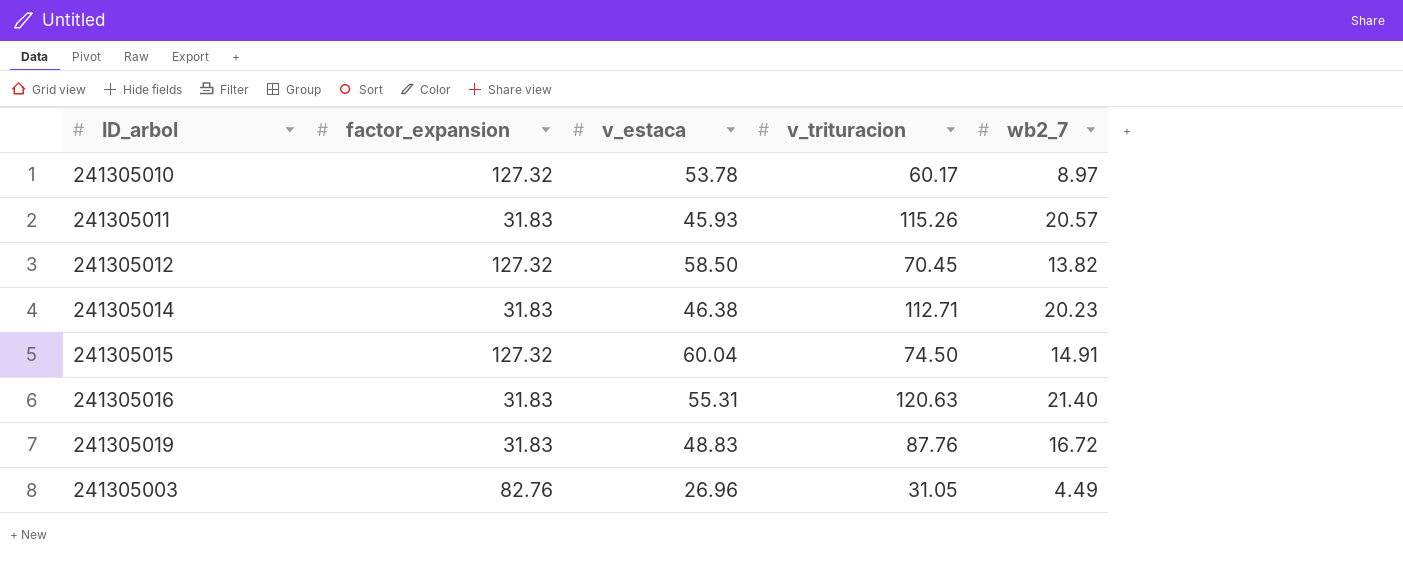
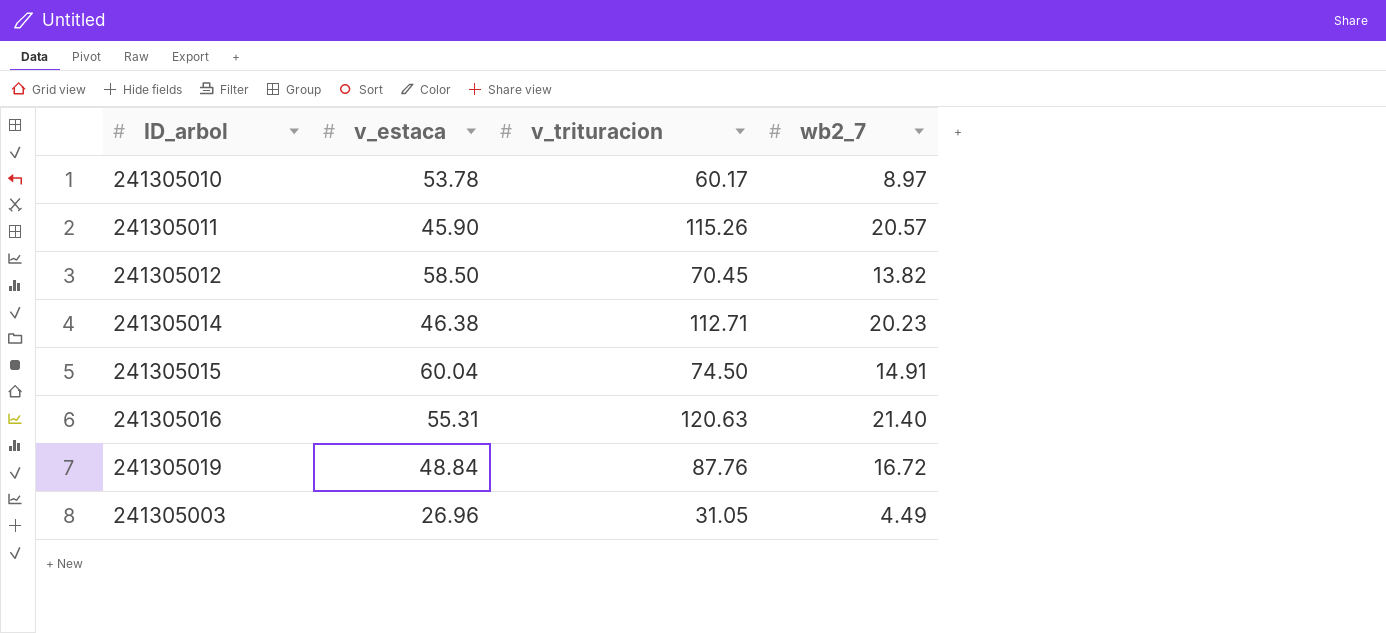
column factor_expansion | position: 2 -> none
241305011 | v_estaca: 45.93 -> 45.90
241305019 | v_estaca: 48.83 -> 48.84

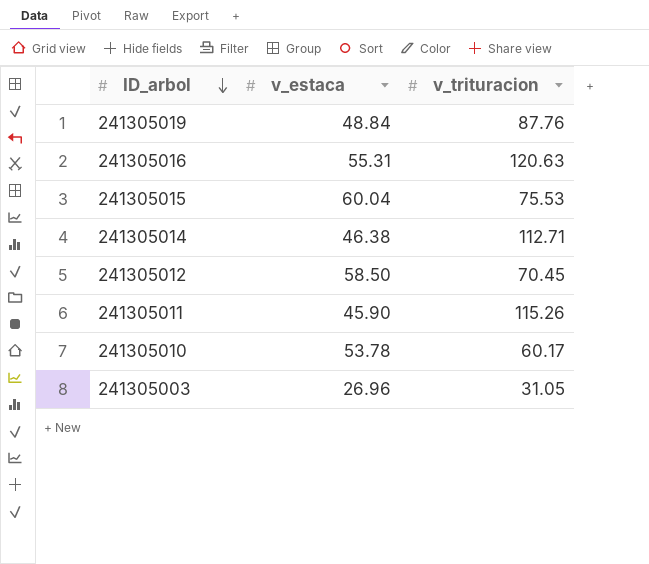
row order: none -> ID_arbol descending
column wb2_7 | position: 4 -> none
241305015 | v_trituracion: 74.50 -> 75.53

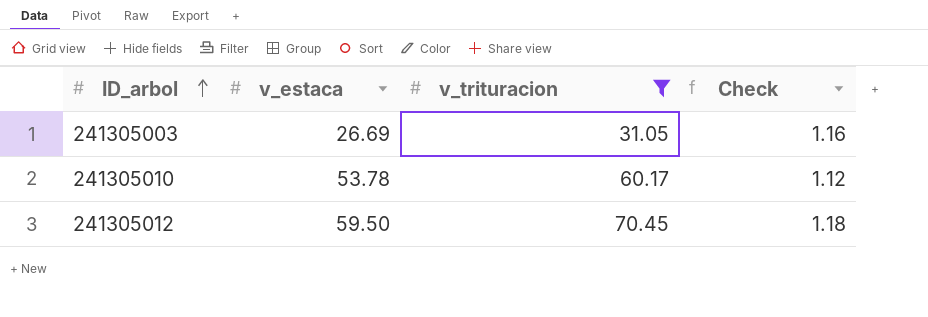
filter: none -> v_trituracion <= 70.45
row order: ID_arbol descending -> ID_arbol ascending
column Check | formula: none -> [v_trituracion] / [v_estaca]
241305003 | v_estaca: 26.96 -> 26.69
241305012 | v_estaca: 58.50 -> 59.50

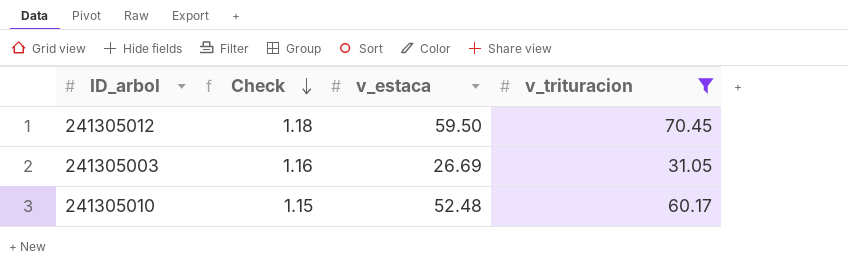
row order: ID_arbol ascending -> Check descending
column Check | position: 4 -> 2
241305010 | Check: 1.12 -> 1.15
241305010 | v_estaca: 53.78 -> 52.48

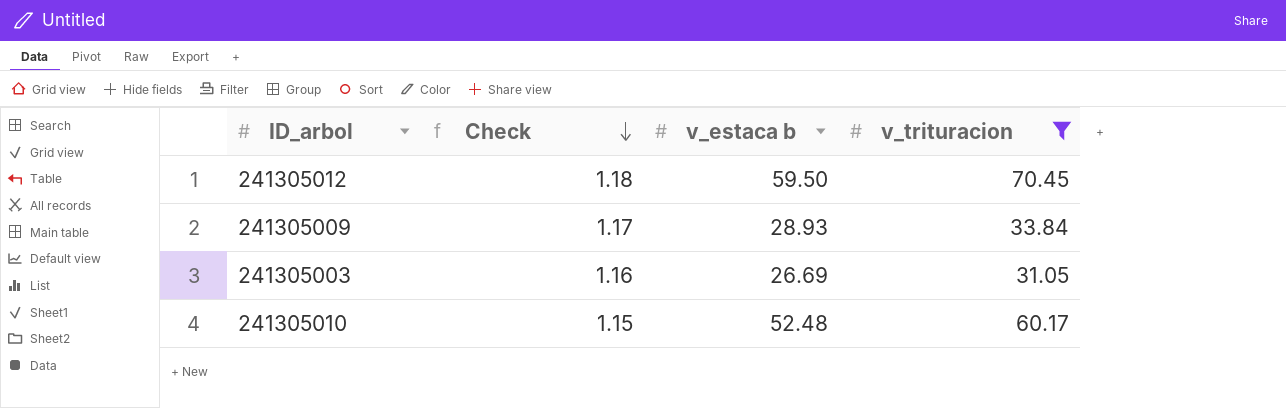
column name: v_estaca -> v_estaca b
row 241305009: none -> 1.17 | 28.93 | 33.84

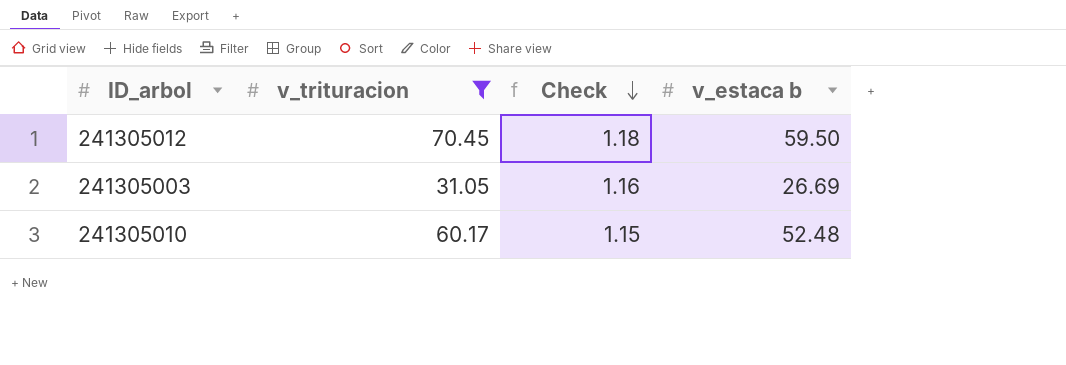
column v_trituracion | position: 4 -> 2
row 241305009: 1.17 | 28.93 | 33.84 -> none

